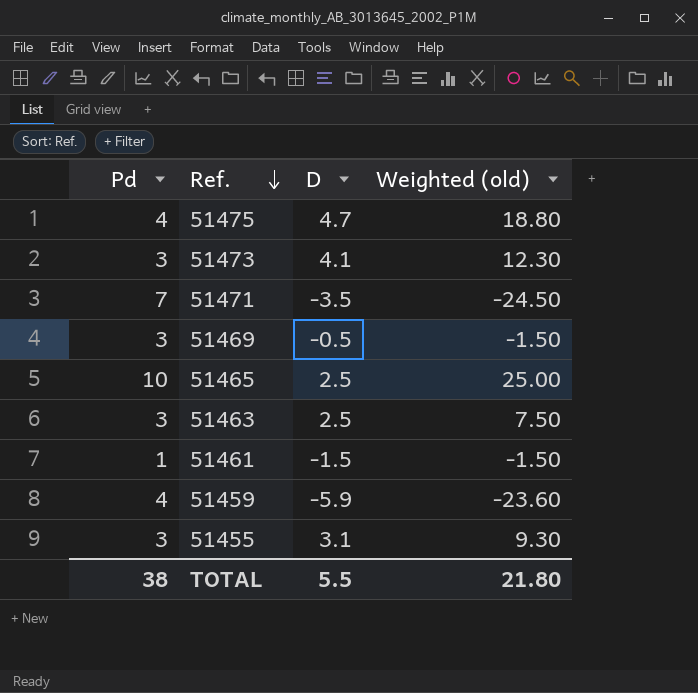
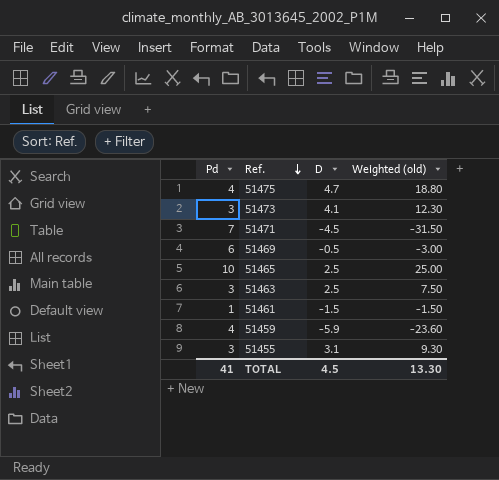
51471 | D: -3.5 -> -4.5
51471 | Weighted (old): -24.50 -> -31.50
51469 | Pd: 3 -> 6
51469 | Weighted (old): -1.50 -> -3.00
TOTAL | Pd: 38 -> 41
TOTAL | D: 5.5 -> 4.5
TOTAL | Weighted (old): 21.80 -> 13.30

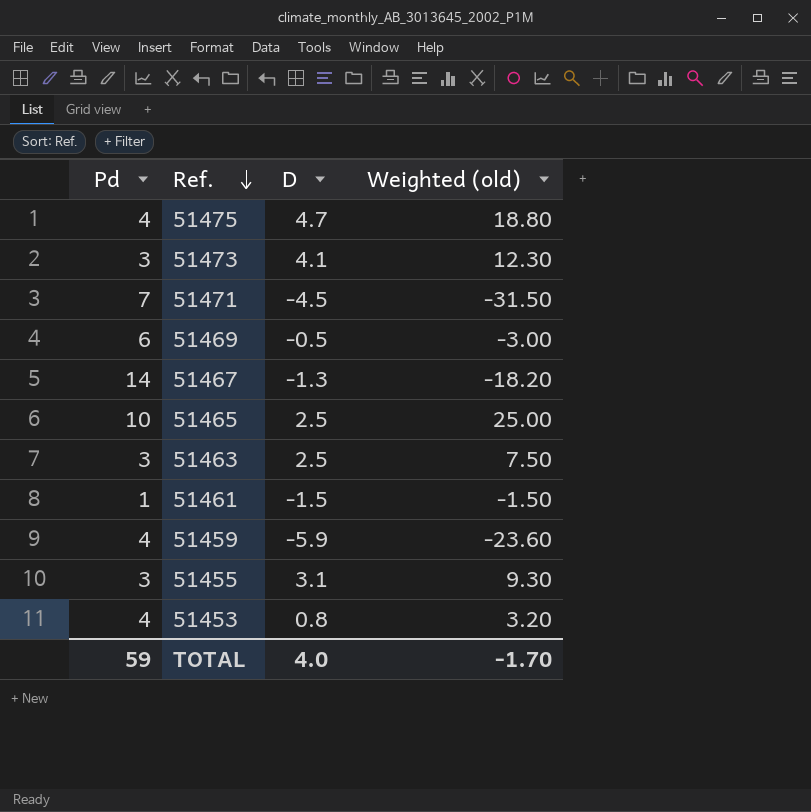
row 51467: none -> 14 | -1.3 | -18.20
row 51453: none -> 4 | 0.8 | 3.20
TOTAL | Pd: 41 -> 59
TOTAL | D: 4.5 -> 4.0
TOTAL | Weighted (old): 13.30 -> -1.70

